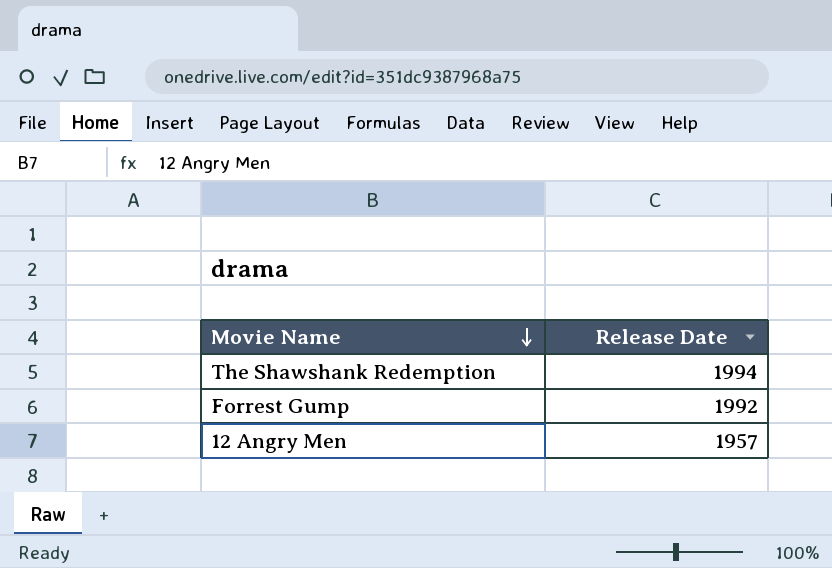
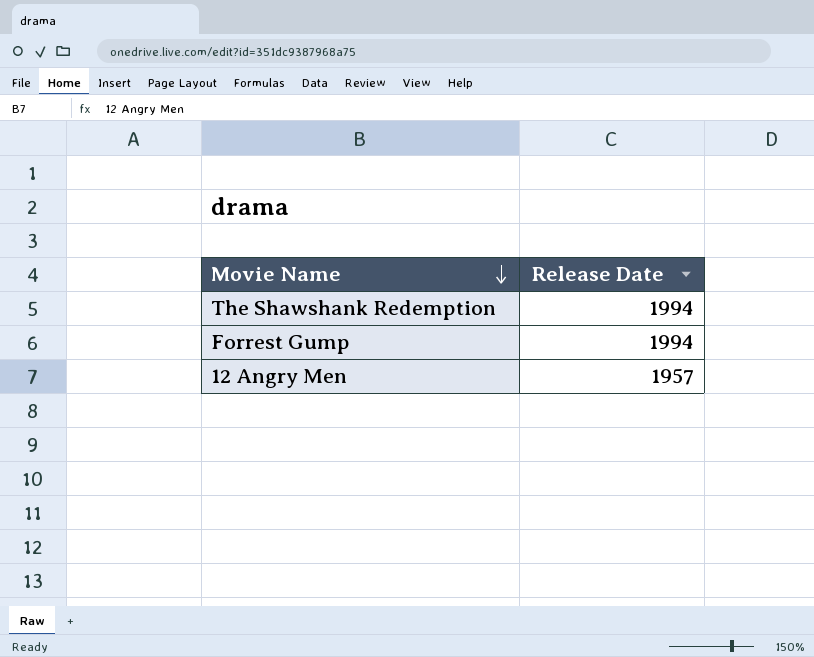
Forrest Gump | Release Date: 1992 -> 1994

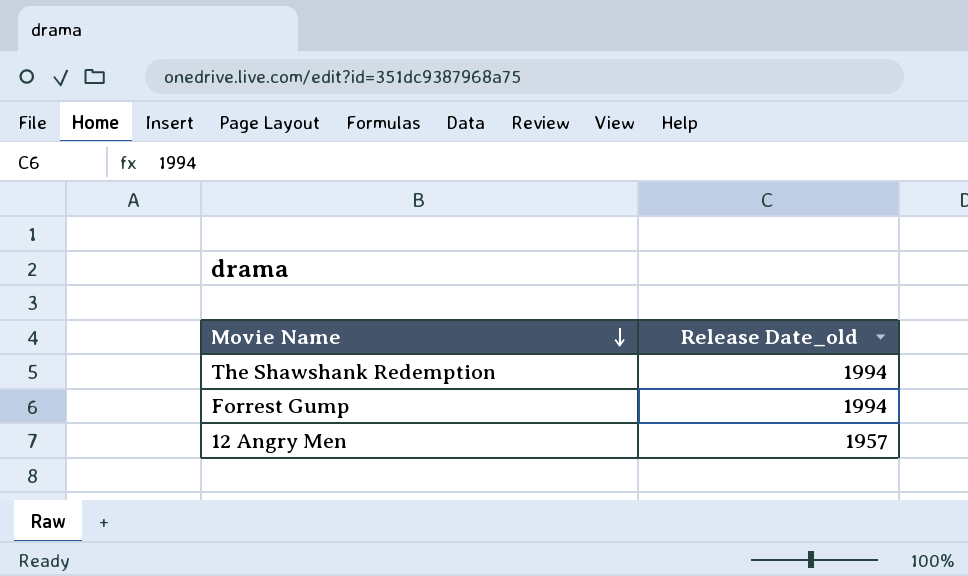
column name: Release Date -> Release Date_old

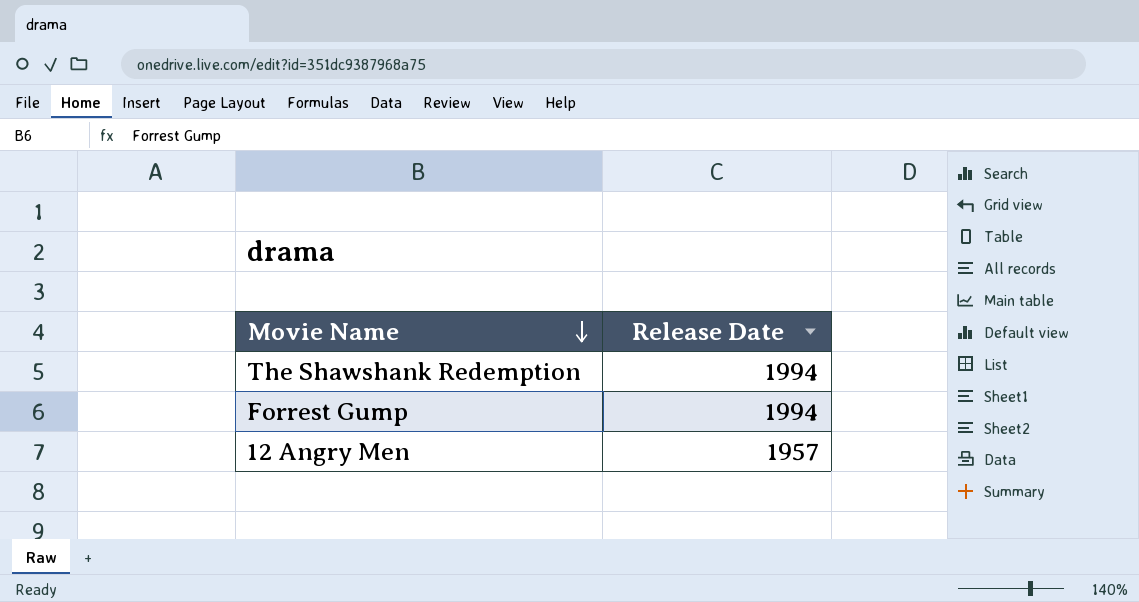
column name: Release Date_old -> Release Date

